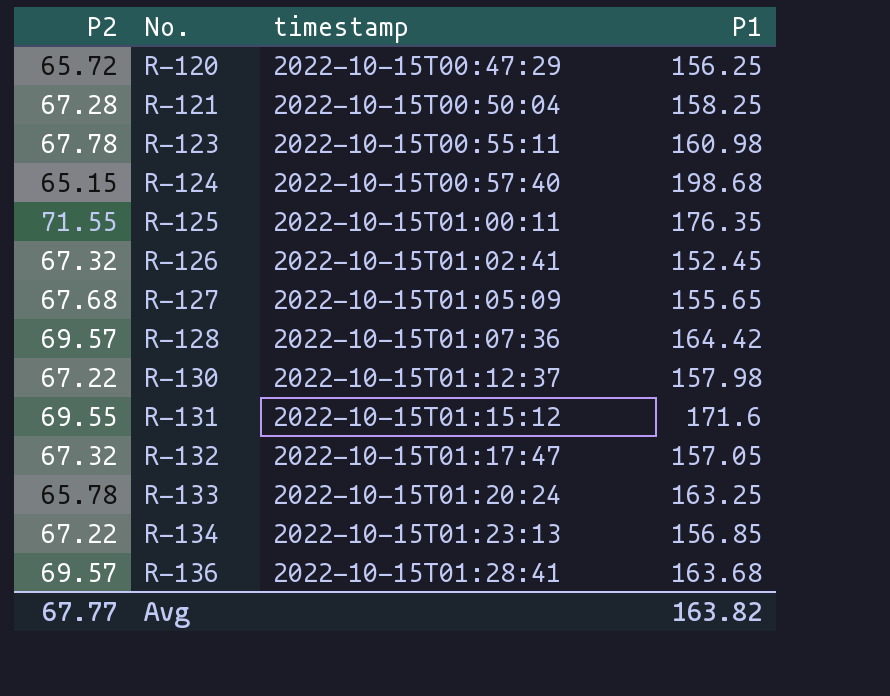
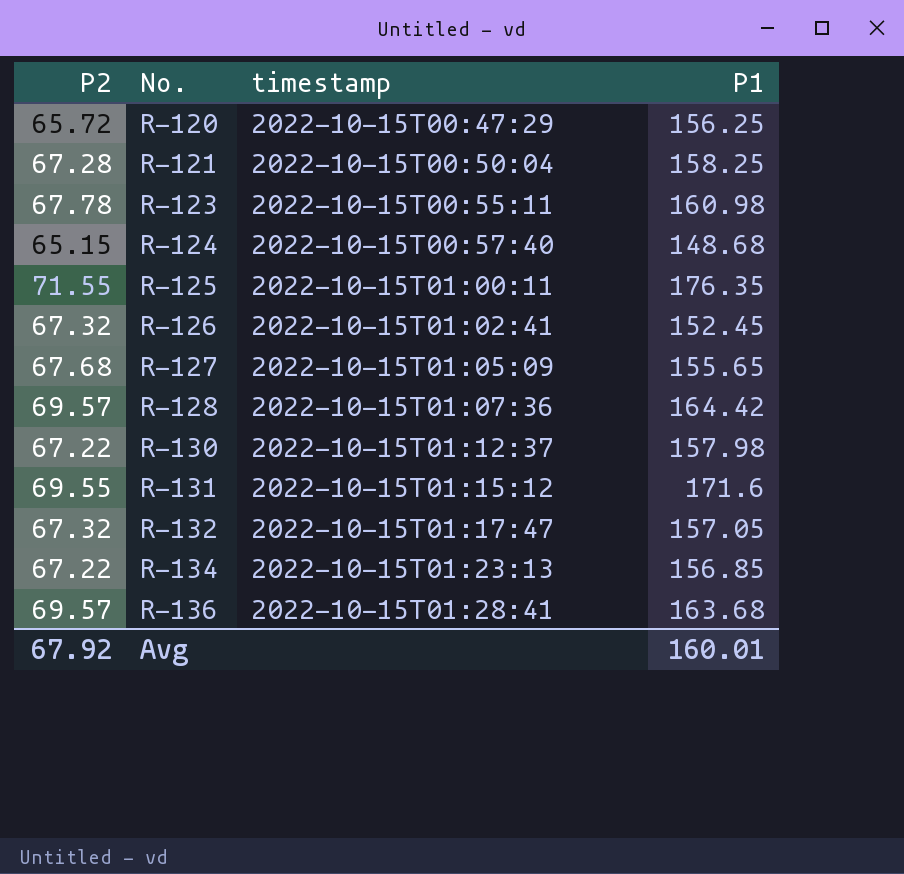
row R-133: 65.78 | 2022-10-15T01:20:24 | 163.25 -> none
R-124 | P1: 198.68 -> 148.68
Avg | P2: 67.77 -> 67.92
Avg | P1: 163.82 -> 160.01

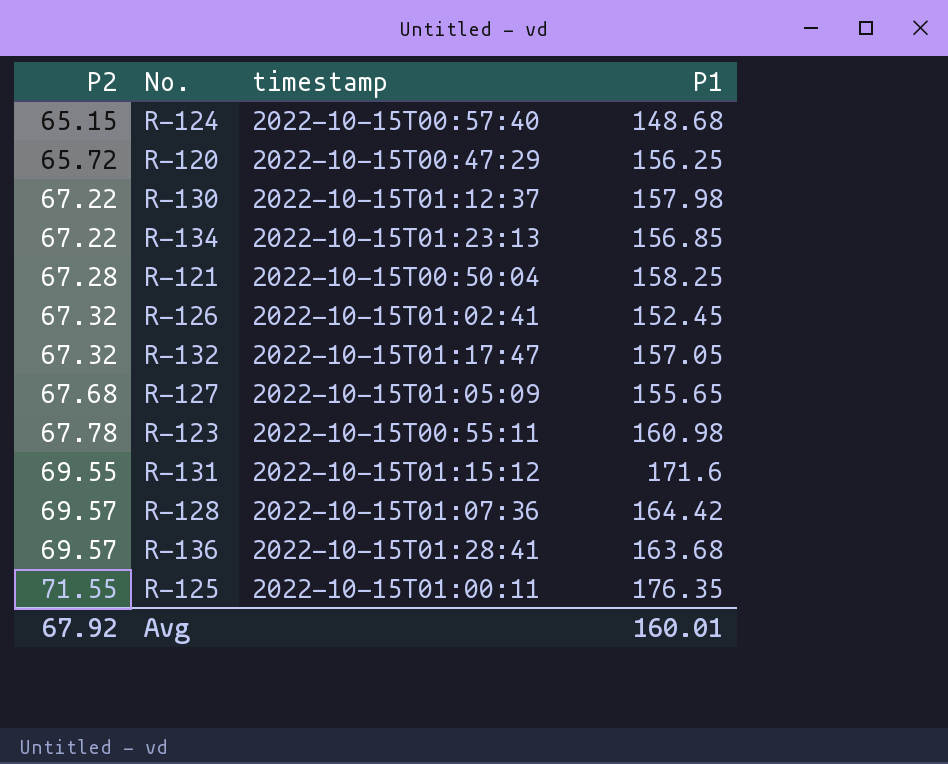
row order: No. ascending -> P2 ascending

